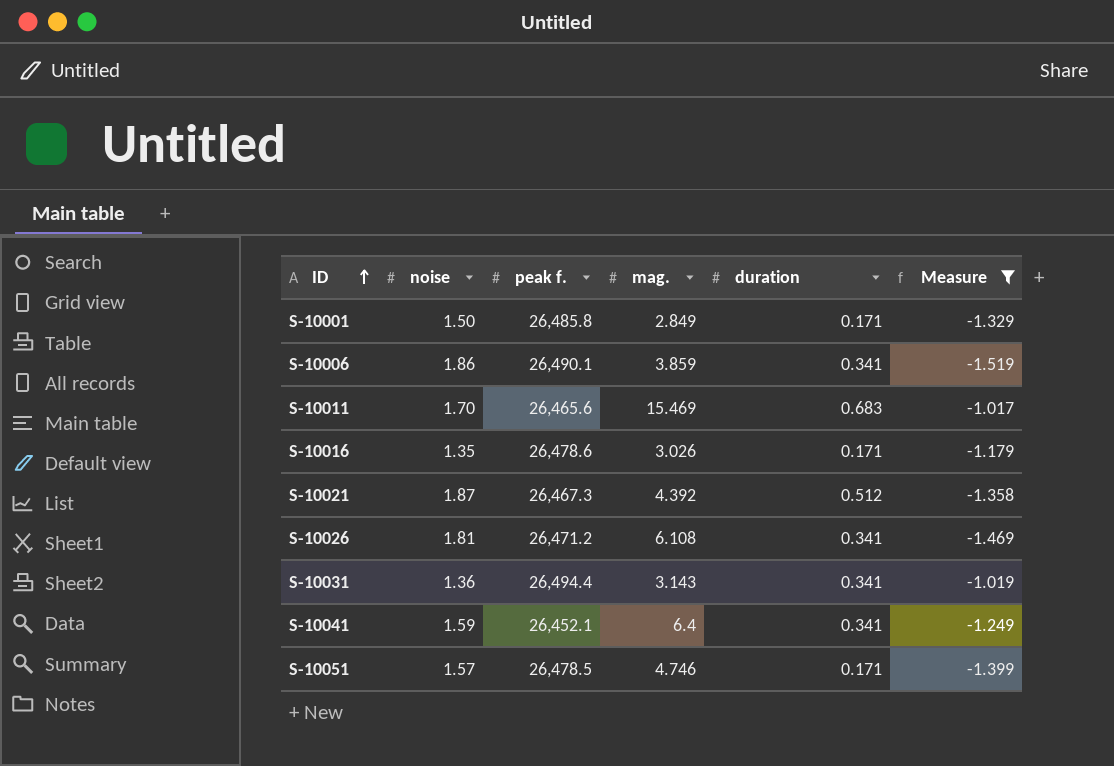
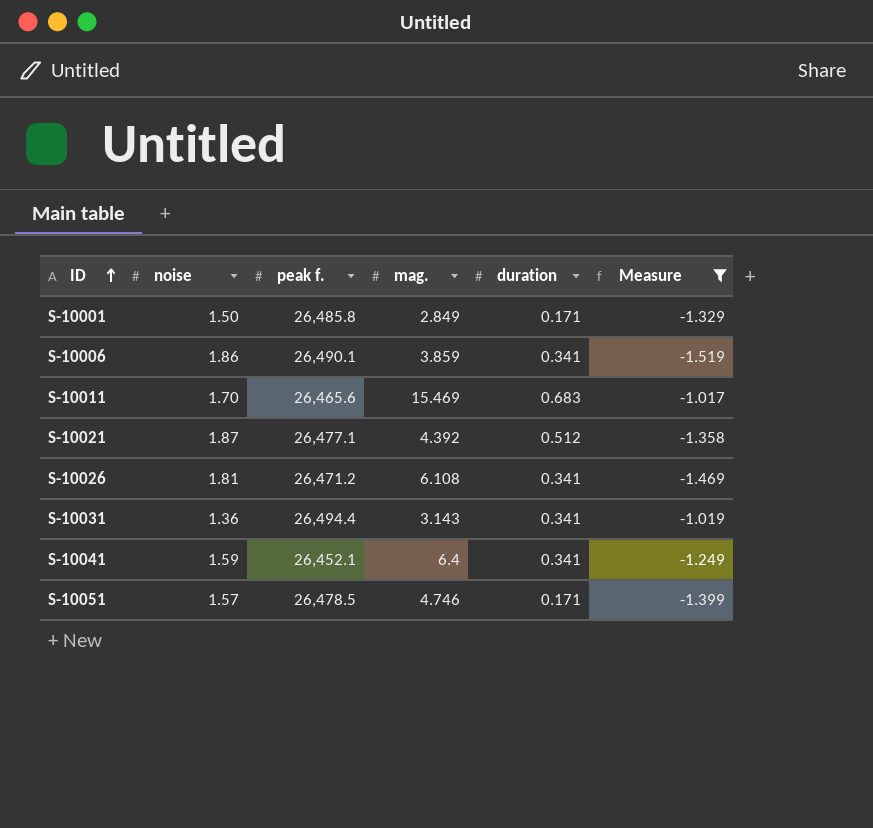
row S-10016: 1.35 | 26,478.6 | 3.026 | 0.171 | -1.179 -> none
S-10021 | peak f.: 26,467.3 -> 26,477.1

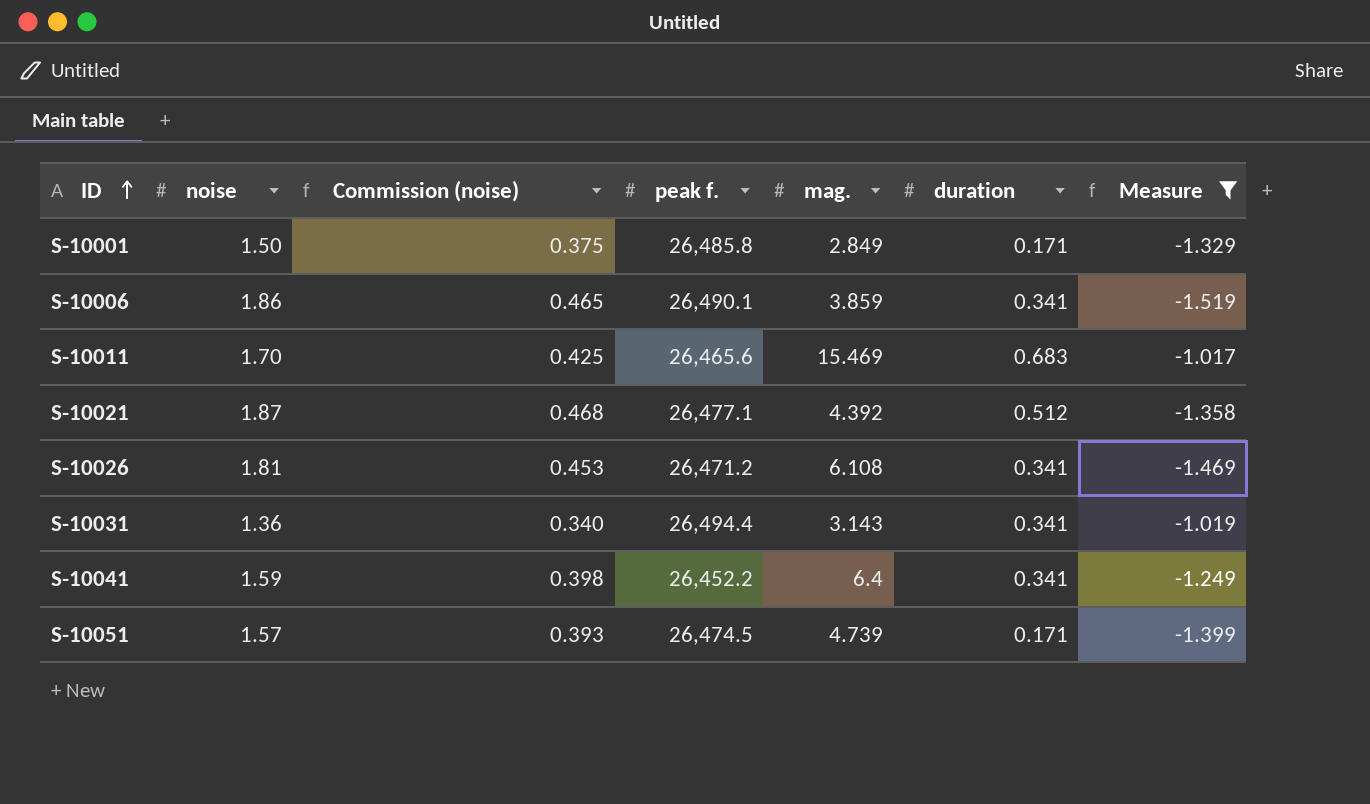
column Commission (noise) | formula: none -> [noise] * 0.25
S-10041 | peak f.: 26,452.1 -> 26,452.2
S-10051 | peak f.: 26,478.5 -> 26,474.5
S-10051 | mag.: 4.746 -> 4.739

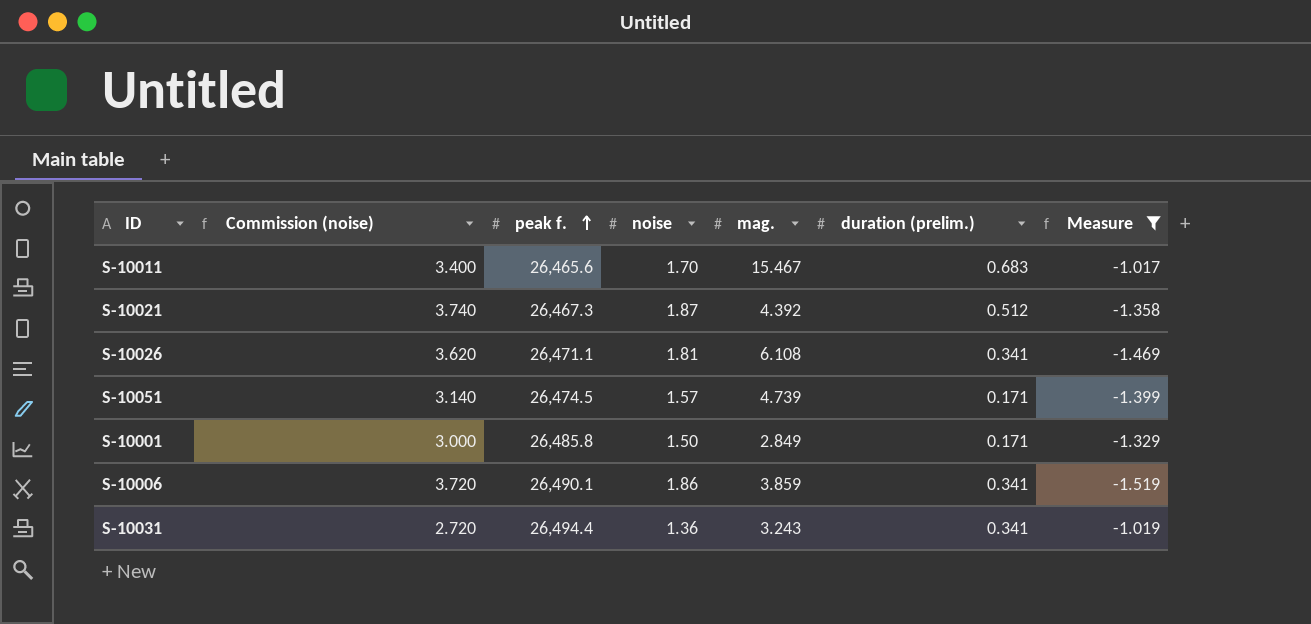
row order: ID ascending -> peak f. ascending
column Commission (noise) | formula: [noise] * 0.25 -> [noise] * 2
column noise | position: 2 -> 4
column name: duration -> duration (prelim.)
row S-10041: 1.59 | 0.398 | 26,452.2 | 6.4 | 0.341 | -1.249 -> none
S-10011 | mag.: 15.469 -> 15.467
S-10021 | peak f.: 26,477.1 -> 26,467.3
S-10026 | peak f.: 26,471.2 -> 26,471.1
S-10031 | mag.: 3.143 -> 3.243

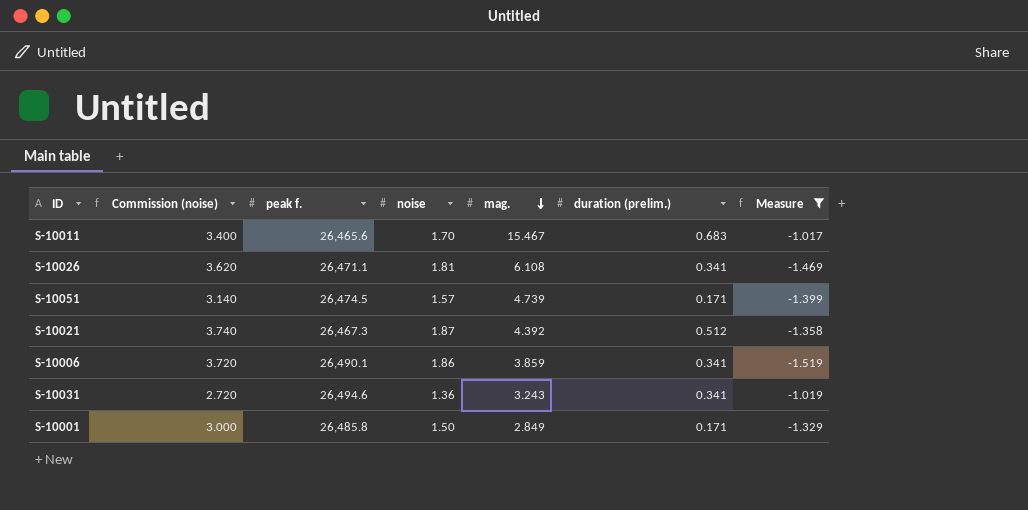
row order: peak f. ascending -> mag. descending
S-10031 | peak f.: 26,494.4 -> 26,494.6

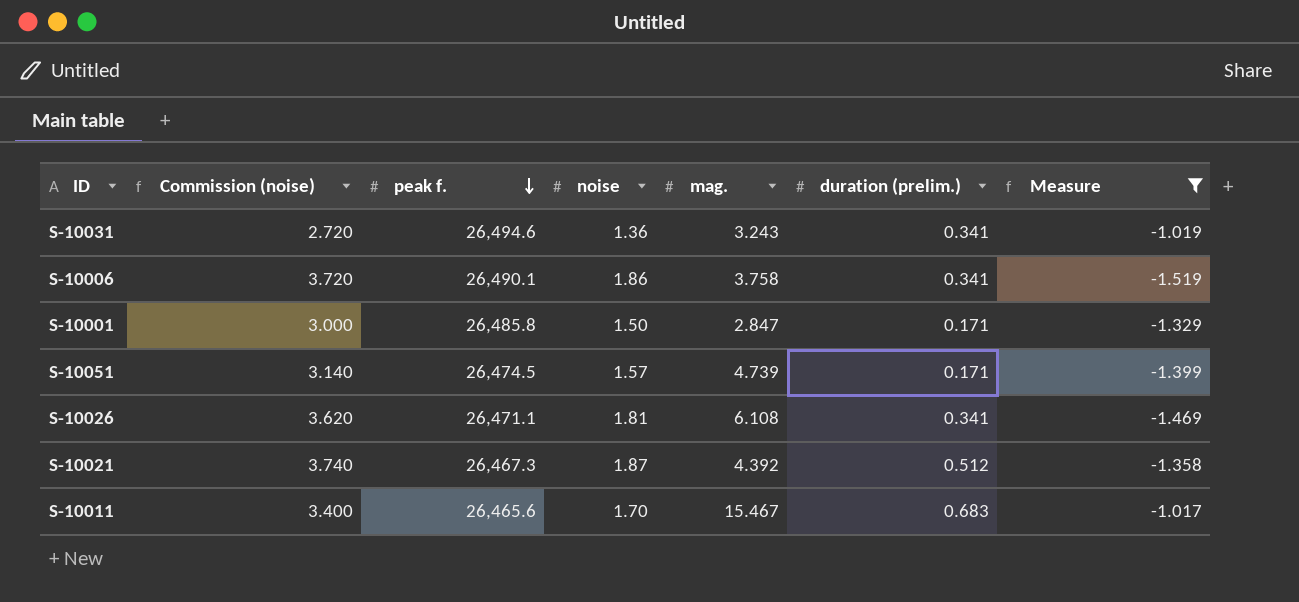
row order: mag. descending -> peak f. descending
S-10006 | mag.: 3.859 -> 3.758
S-10001 | mag.: 2.849 -> 2.847

